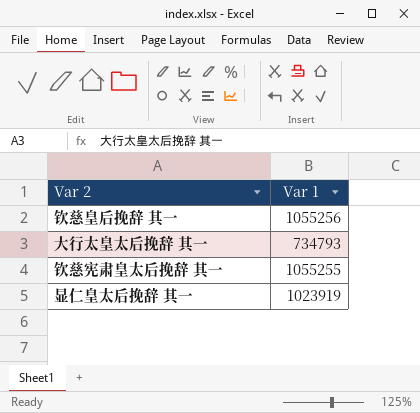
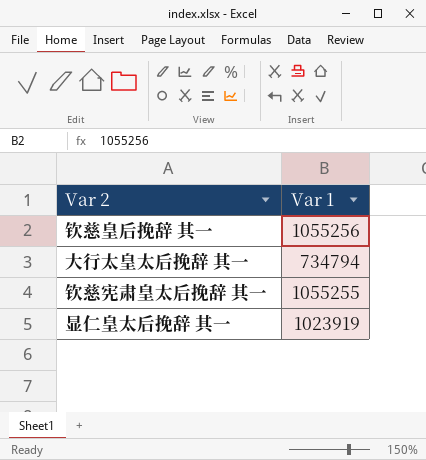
大行太皇太后挽辞 其一 | Var 1: 734793 -> 734794

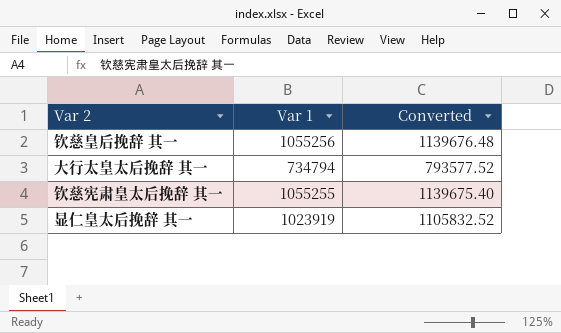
column Converted | formula: none -> [Var 1] * 1.08

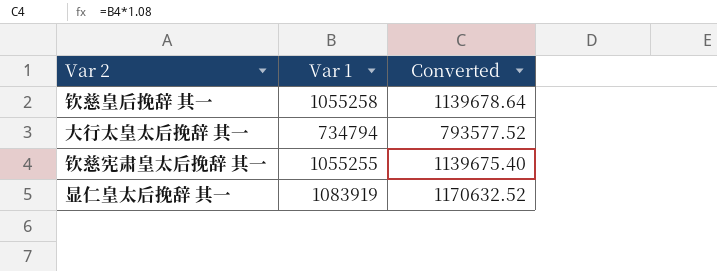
钦慈皇后挽辞 其一 | Var 1: 1055256 -> 1055258
钦慈皇后挽辞 其一 | Converted: 1139676.48 -> 1139678.64
显仁皇太后挽辞 其一 | Var 1: 1023919 -> 1083919
显仁皇太后挽辞 其一 | Converted: 1105832.52 -> 1170632.52

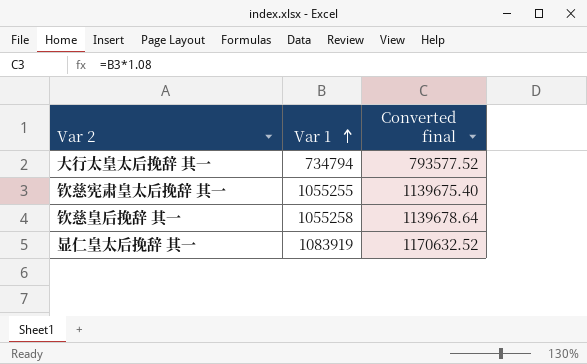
row order: none -> Var 1 ascending
column name: Converted -> Converted final

